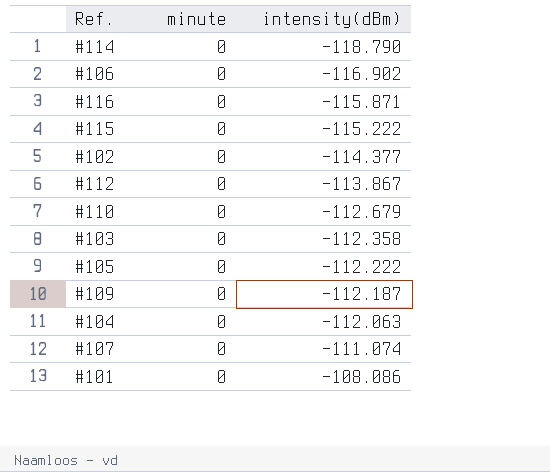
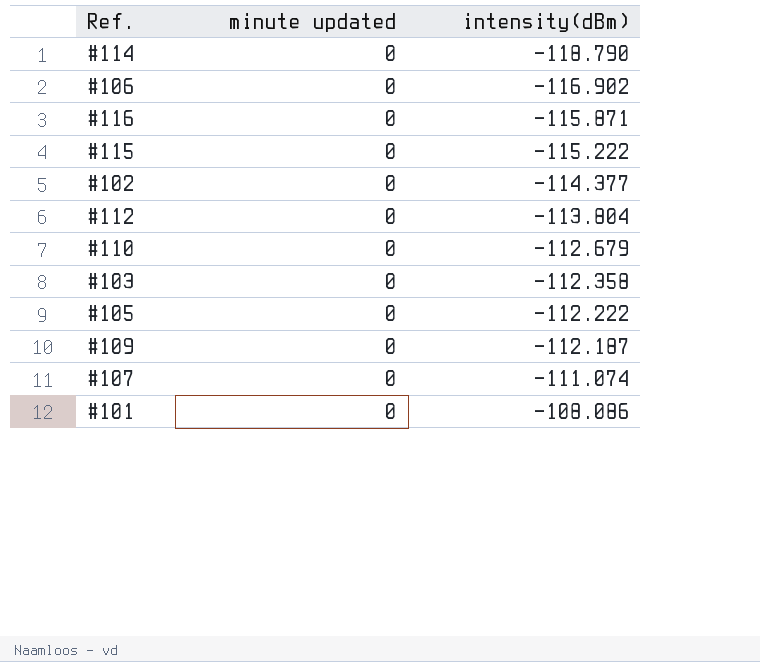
column name: minute -> minute updated
row #104: 0 | -112.063 -> none
#112 | intensity(dBm): -113.867 -> -113.804

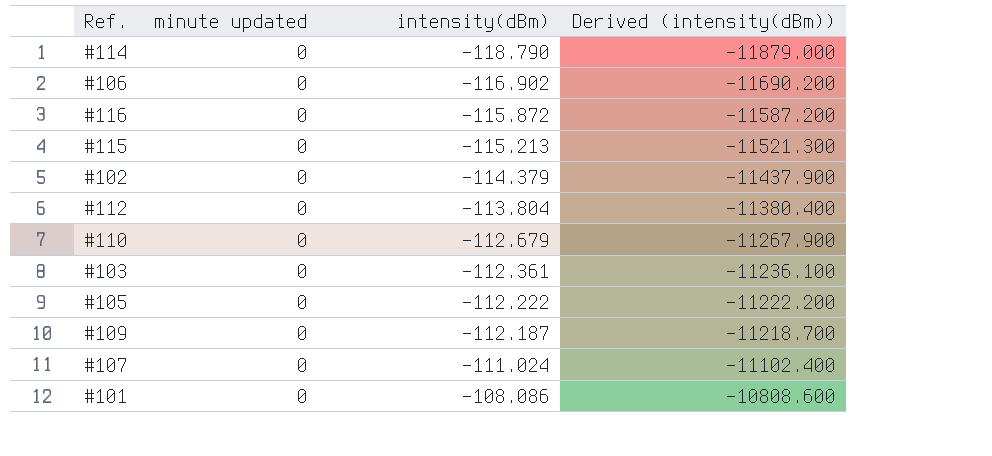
column Derived (intensity(dBm)) | formula: none -> [intensity(dBm)] * 100
#116 | intensity(dBm): -115.871 -> -115.872
#115 | intensity(dBm): -115.222 -> -115.213
#102 | intensity(dBm): -114.377 -> -114.379
#103 | intensity(dBm): -112.358 -> -112.361
#107 | intensity(dBm): -111.074 -> -111.024

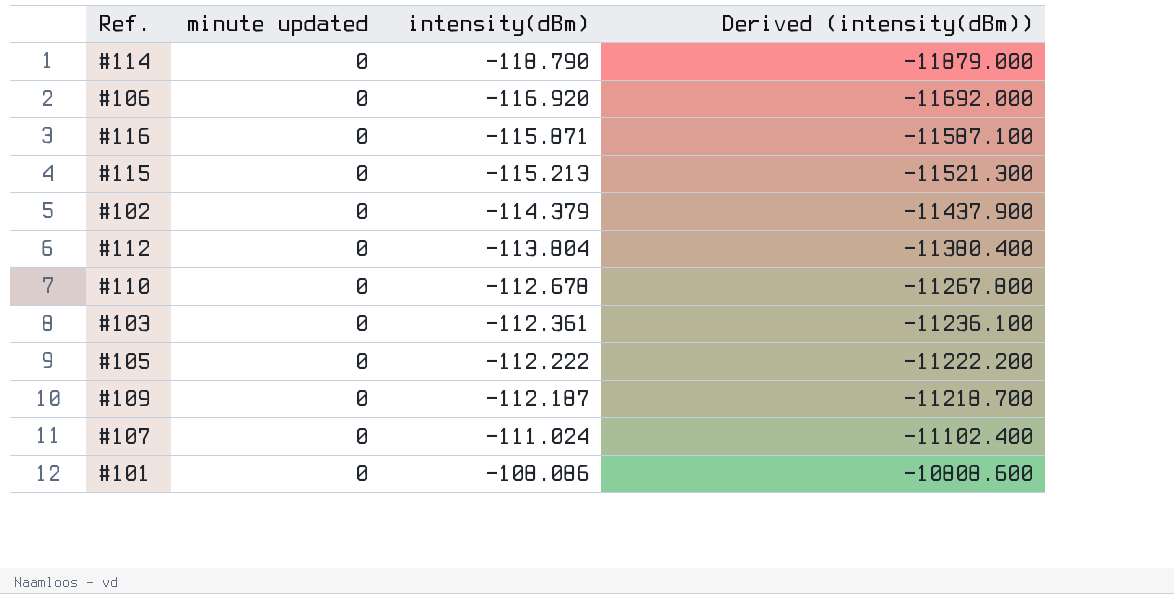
#106 | intensity(dBm): -116.902 -> -116.920
#106 | Derived (intensity(dBm)): -11690.200 -> -11692.000
#116 | intensity(dBm): -115.872 -> -115.871
#116 | Derived (intensity(dBm)): -11587.200 -> -11587.100
#110 | intensity(dBm): -112.679 -> -112.678
#110 | Derived (intensity(dBm)): -11267.900 -> -11267.800

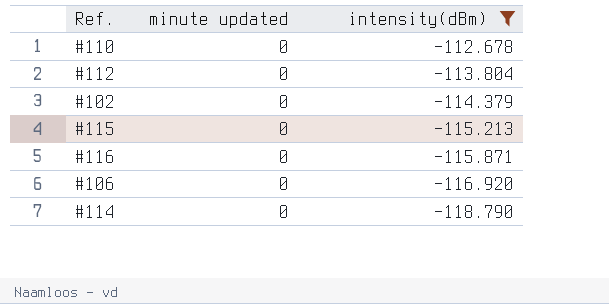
filter: none -> intensity(dBm) <= -112.678
row order: intensity(dBm) ascending -> intensity(dBm) descending
column Derived (intensity(dBm)) | formula: [intensity(dBm)] * 100 -> none

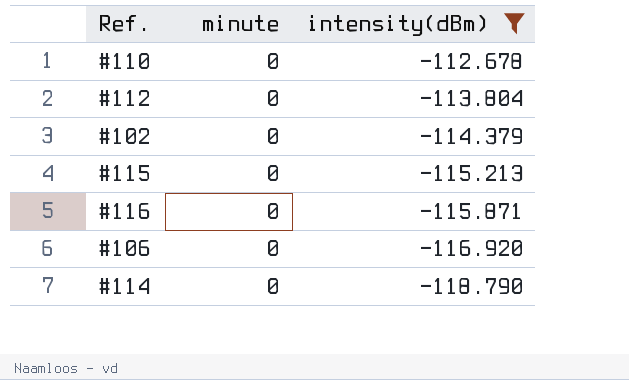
column name: minute updated -> minute

